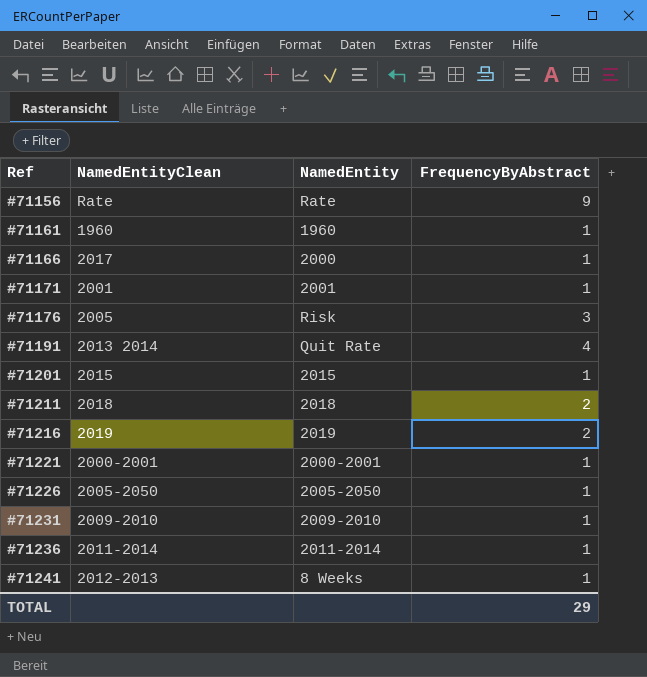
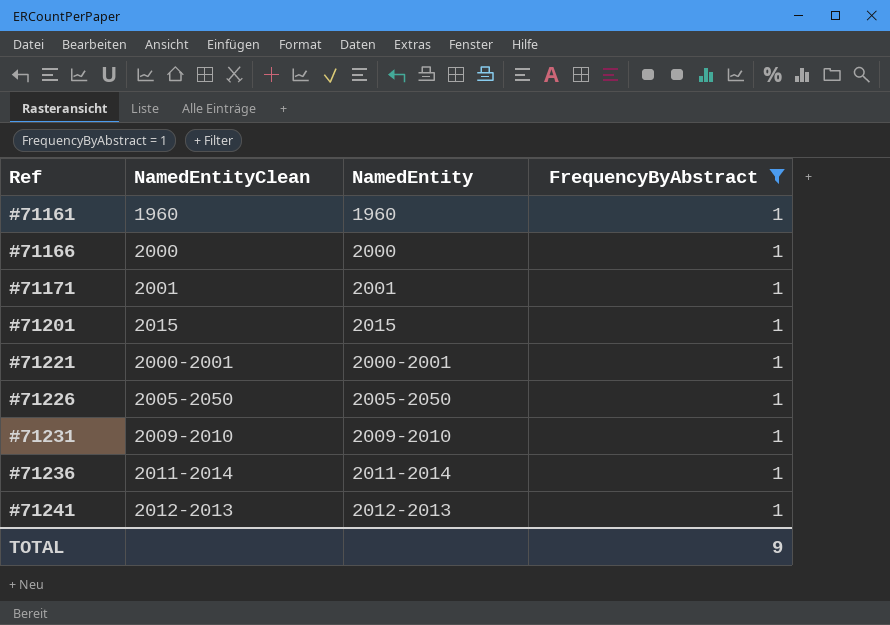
filter: none -> FrequencyByAbstract = 1
#71166 | NamedEntityClean: 2017 -> 2000
#71241 | NamedEntity: 8 Weeks -> 2012-2013
TOTAL | FrequencyByAbstract: 29 -> 9

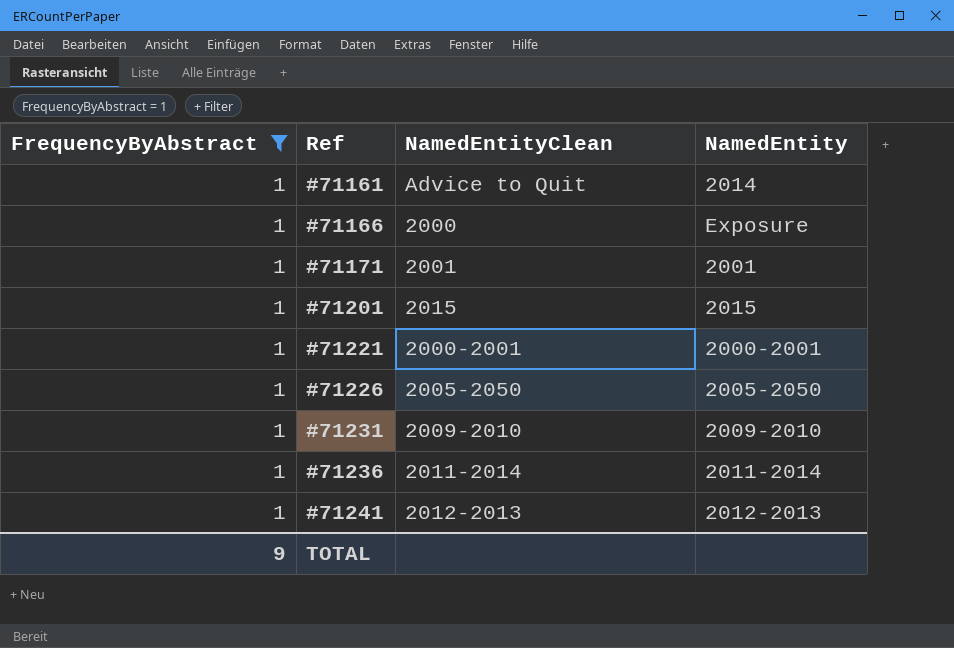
column FrequencyByAbstract | position: 4 -> 1
#71161 | NamedEntityClean: 1960 -> Advice to Quit
#71161 | NamedEntity: 1960 -> 2014
#71166 | NamedEntity: 2000 -> Exposure

